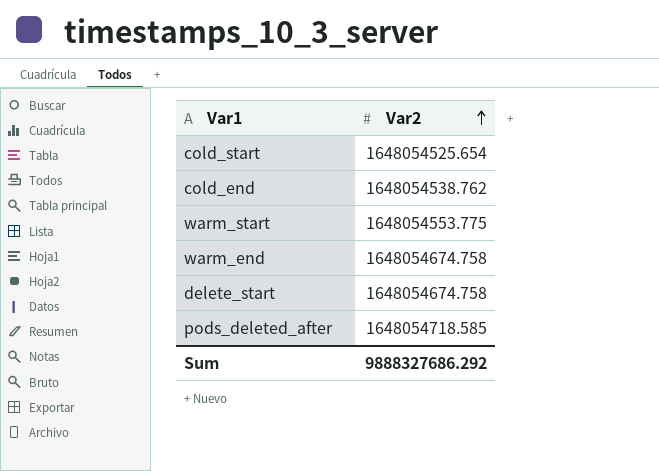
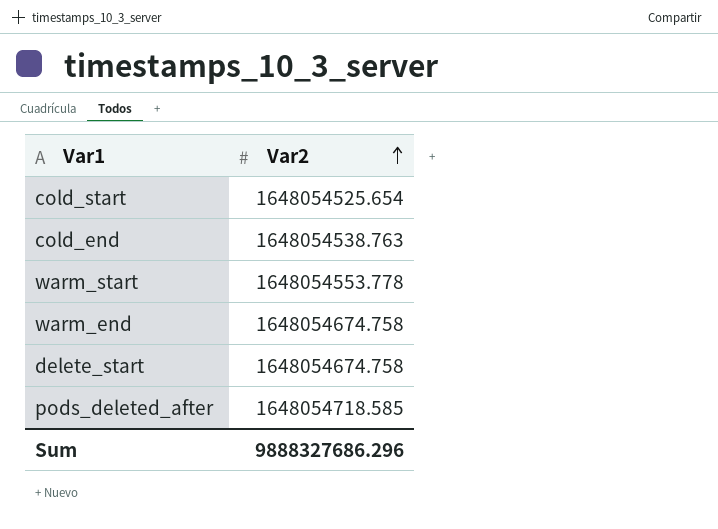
cold_end | Var2: 1648054538.762 -> 1648054538.763
warm_start | Var2: 1648054553.775 -> 1648054553.778
Sum | Var2: 9888327686.292 -> 9888327686.296

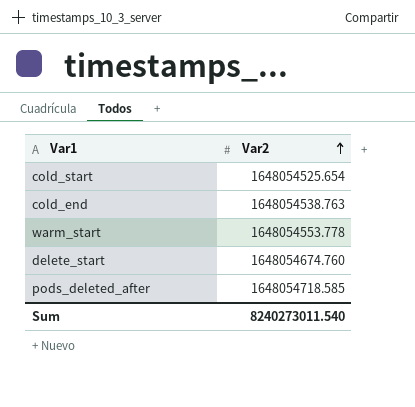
row warm_end: 1648054674.758 -> none
delete_start | Var2: 1648054674.758 -> 1648054674.760
Sum | Var2: 9888327686.296 -> 8240273011.540

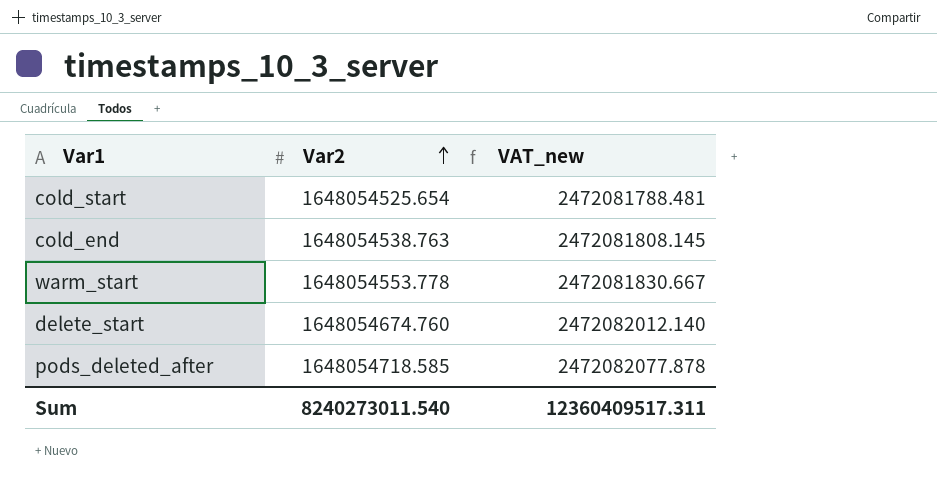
column VAT_new | formula: none -> [Var2] * 1.5

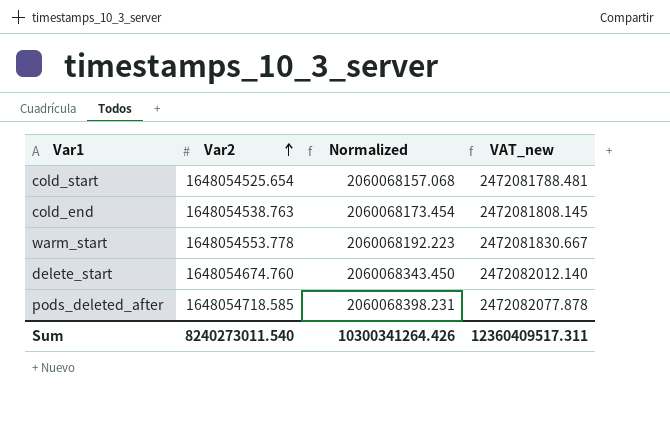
column Normalized | formula: none -> [Var2] * 1.25

